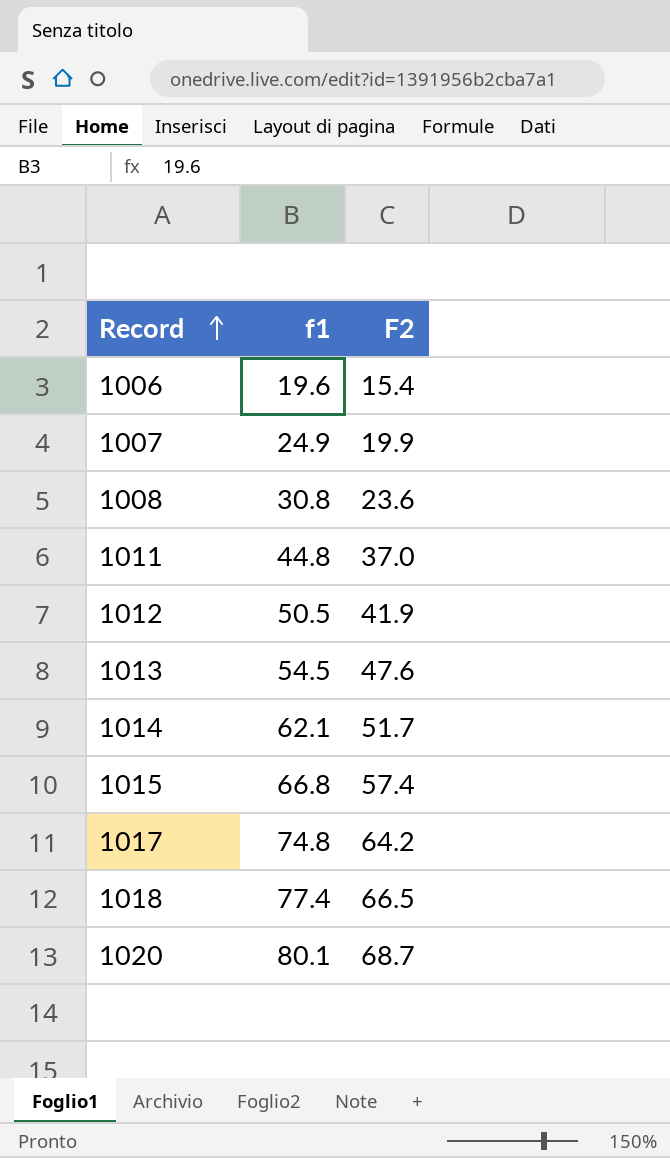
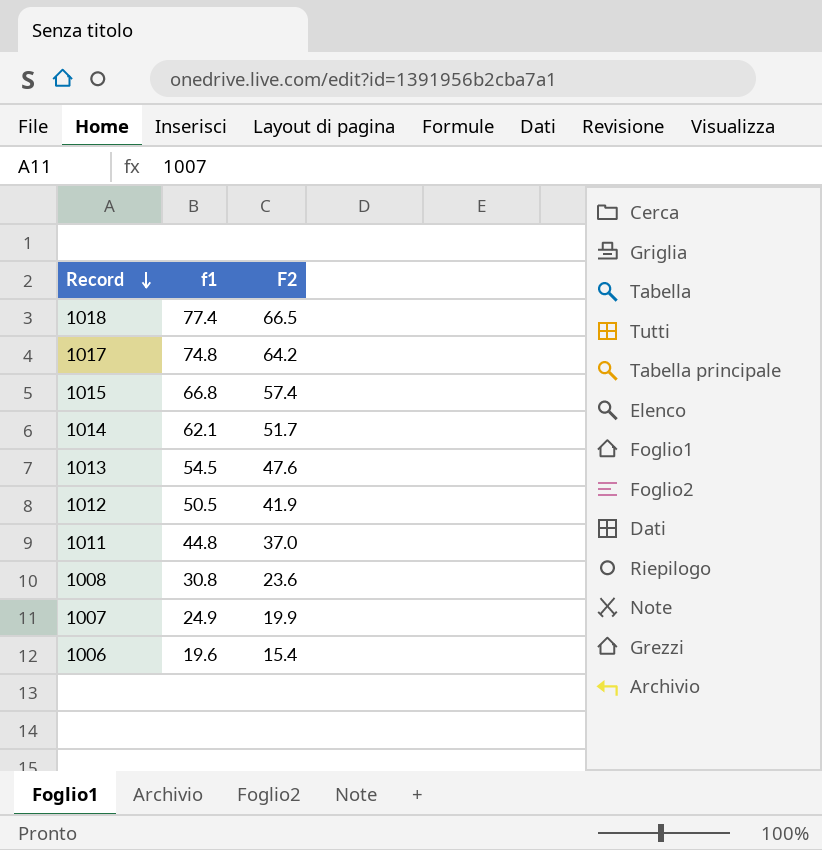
row order: Record ascending -> Record descending
row 1020: 80.1 | 68.7 -> none

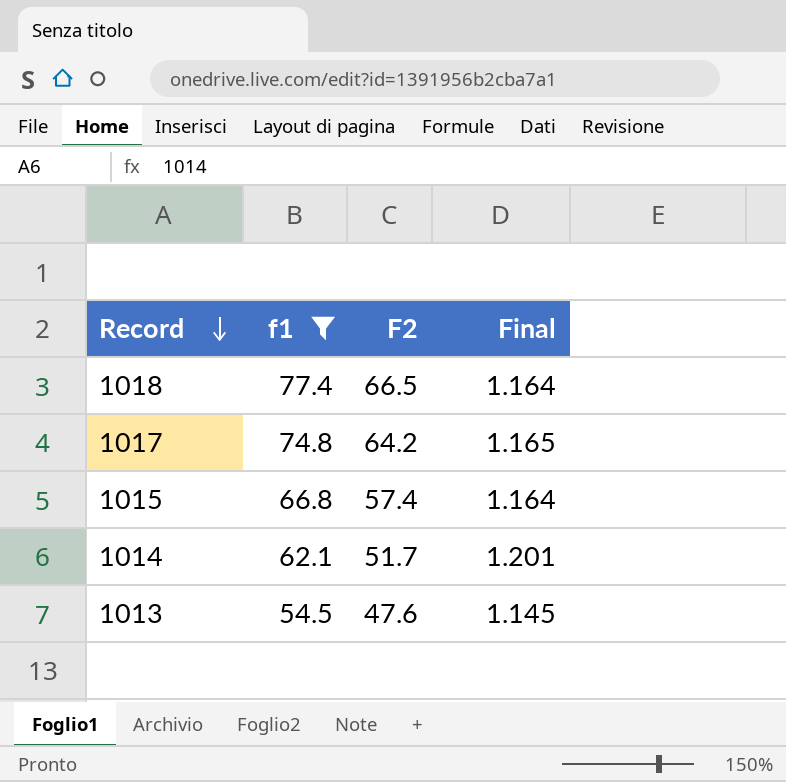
filter: none -> f1 >= 54.5
column Final | formula: none -> [f1] / [F2]

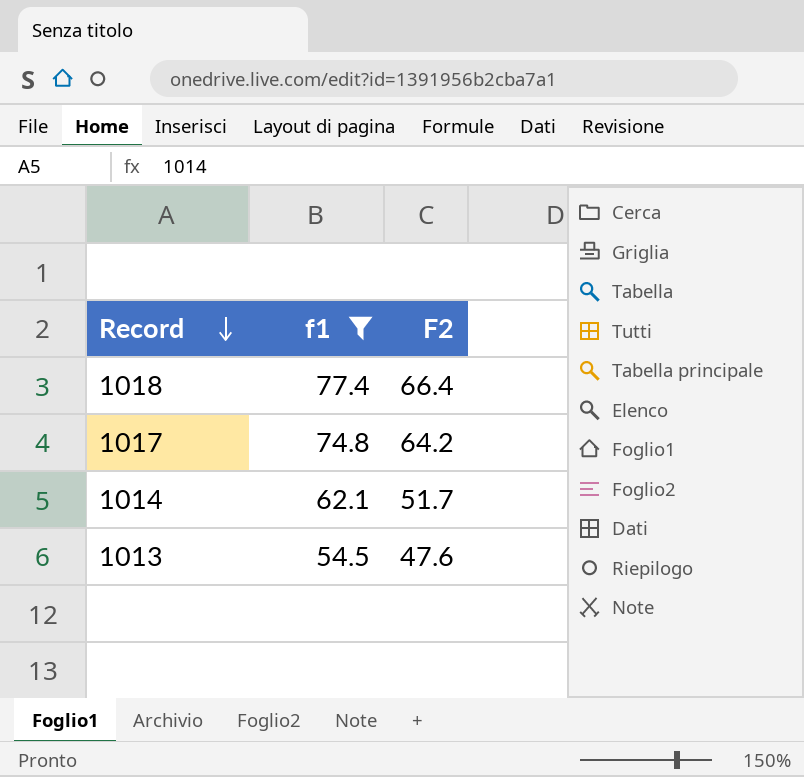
column Final | formula: [f1] / [F2] -> none
row 1015: 66.8 | 57.4 | 1.164 -> none
1018 | F2: 66.5 -> 66.4

